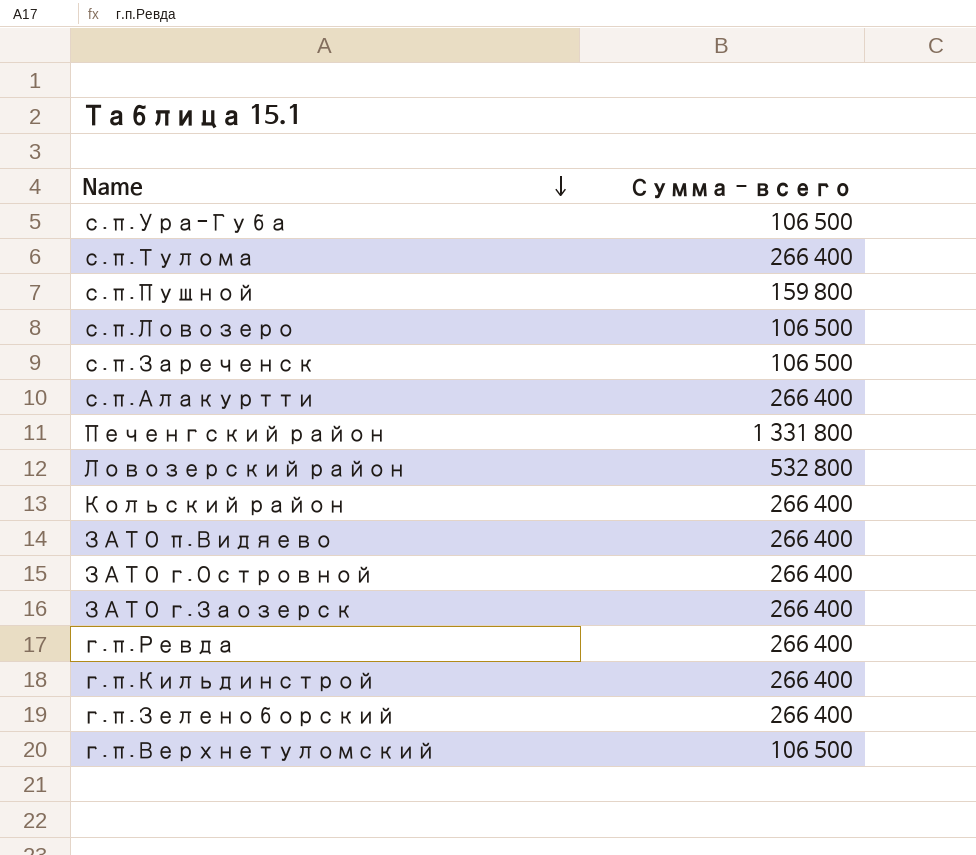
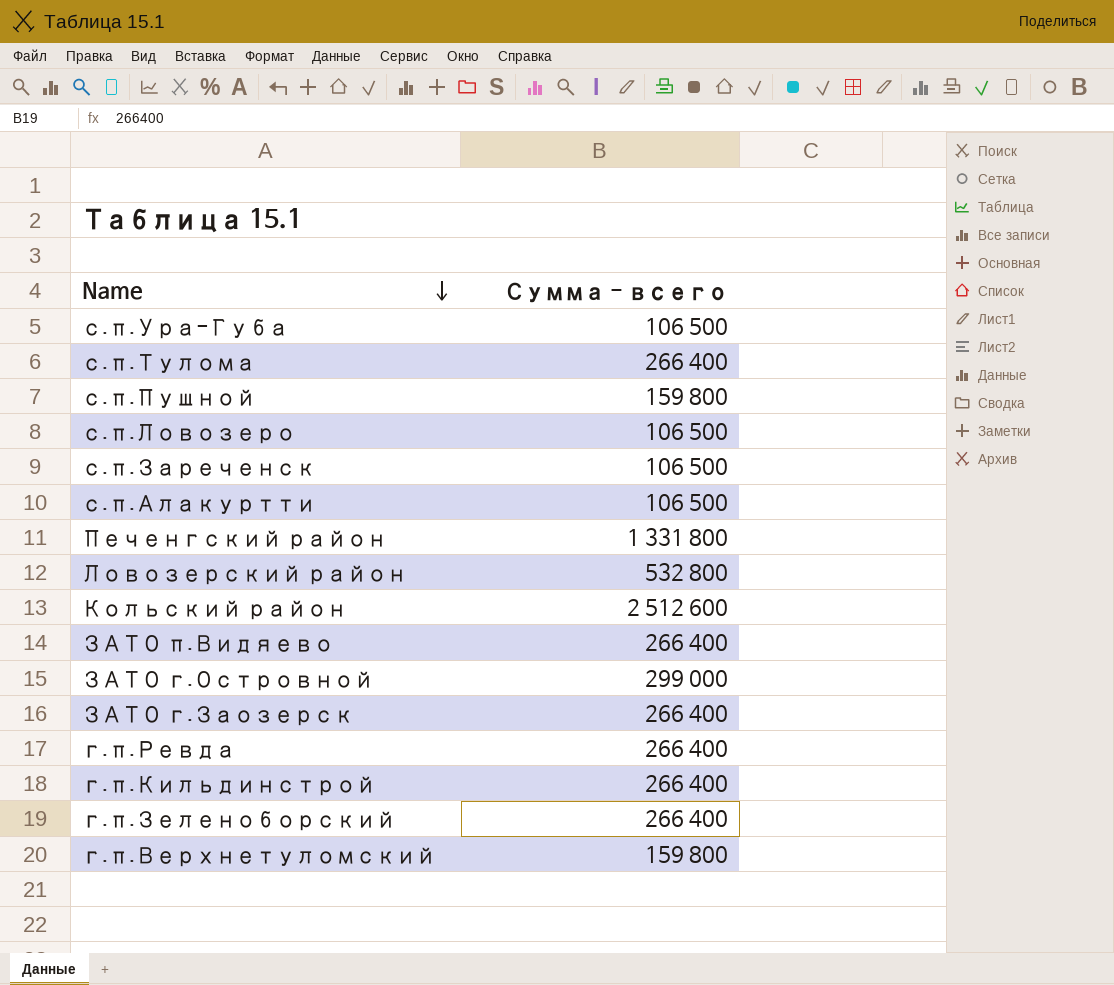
с.п.Алакуртти | Сумма - всего: 266 400 -> 106 500
Кольский район | Сумма - всего: 266 400 -> 2 512 600
ЗАТО г.Островной | Сумма - всего: 266 400 -> 299 000
г.п.Верхнетуломский | Сумма - всего: 106 500 -> 159 800

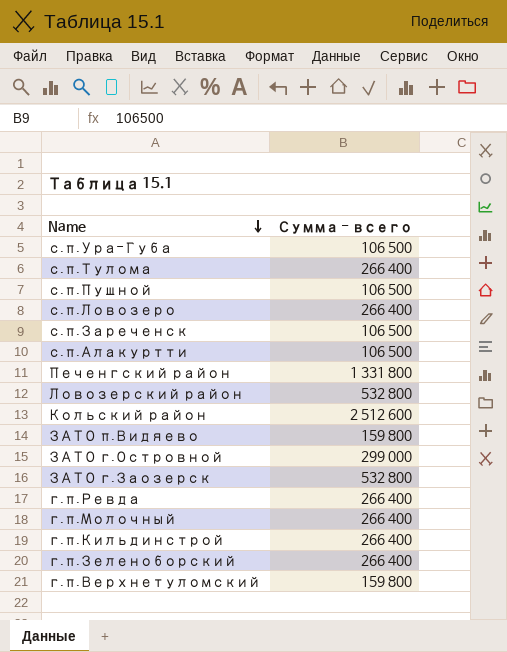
с.п.Пушной | Сумма - всего: 159 800 -> 106 500
с.п.Ловозеро | Сумма - всего: 106 500 -> 266 400
ЗАТО п.Видяево | Сумма - всего: 266 400 -> 159 800
ЗАТО г.Заозерск | Сумма - всего: 266 400 -> 532 800
row г.п.Молочный: none -> 266 400

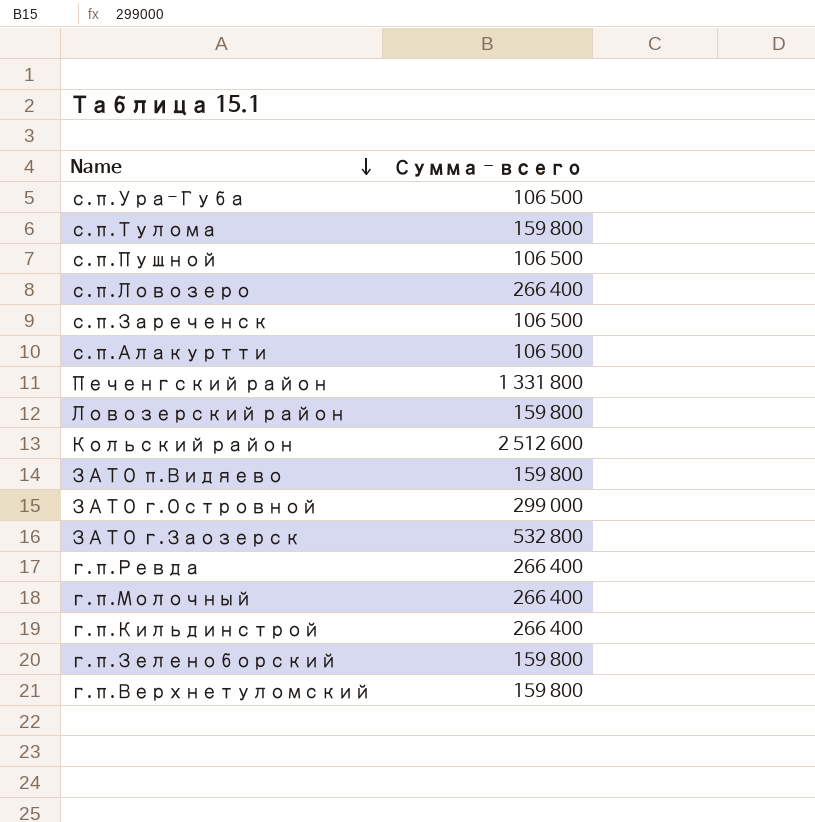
с.п.Тулома | Сумма - всего: 266 400 -> 159 800
Ловозерский район | Сумма - всего: 532 800 -> 159 800
г.п.Зеленоборский | Сумма - всего: 266 400 -> 159 800

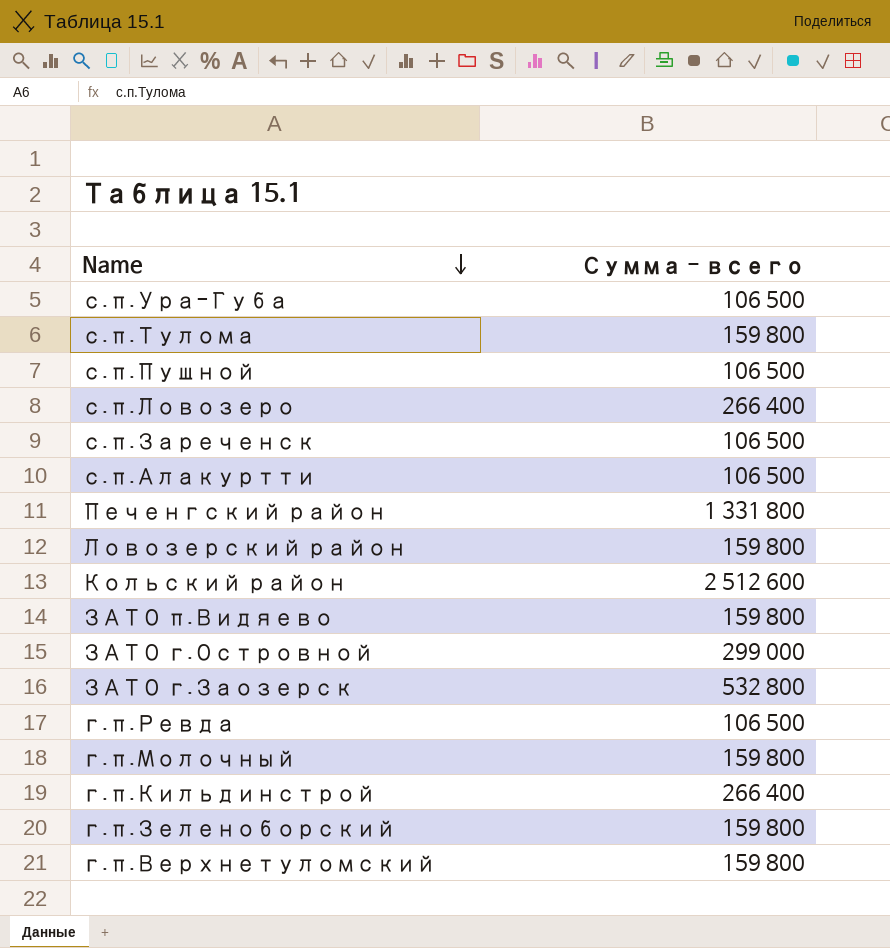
г.п.Ревда | Сумма - всего: 266 400 -> 106 500
г.п.Молочный | Сумма - всего: 266 400 -> 159 800

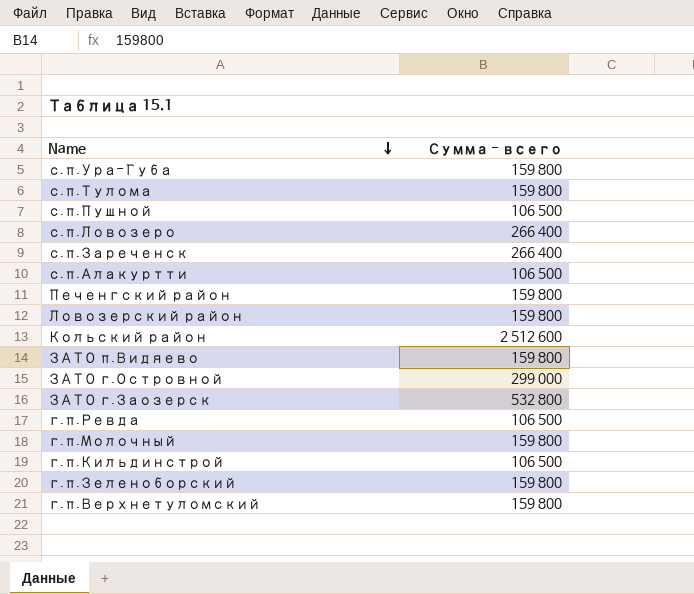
с.п.Ура-Губа | Сумма - всего: 106 500 -> 159 800
с.п.Зареченск | Сумма - всего: 106 500 -> 266 400
Печенгский район | Сумма - всего: 1 331 800 -> 159 800
г.п.Кильдинстрой | Сумма - всего: 266 400 -> 106 500

